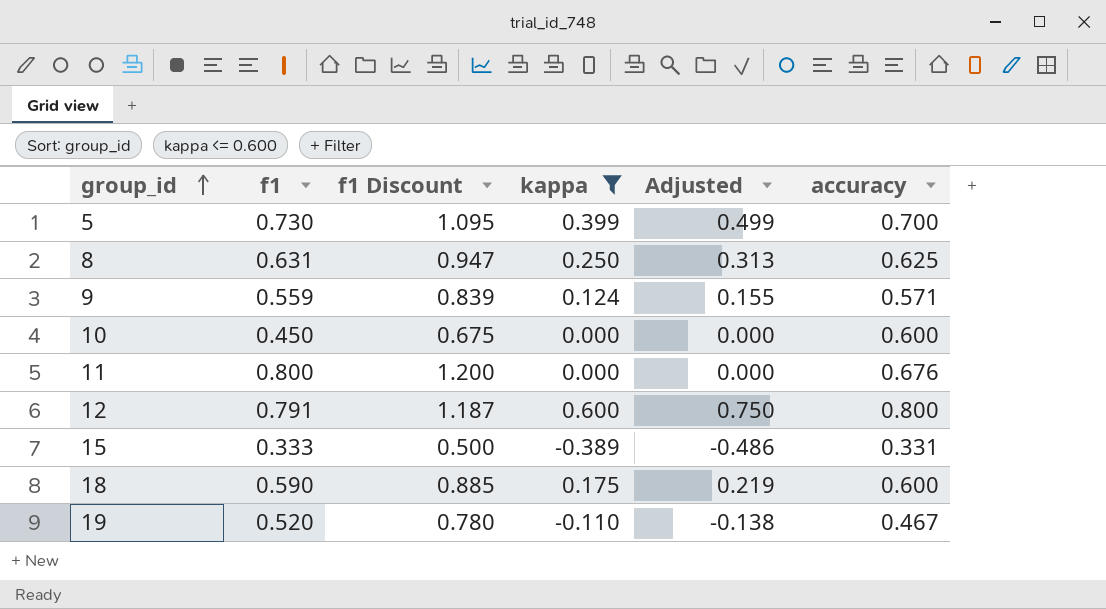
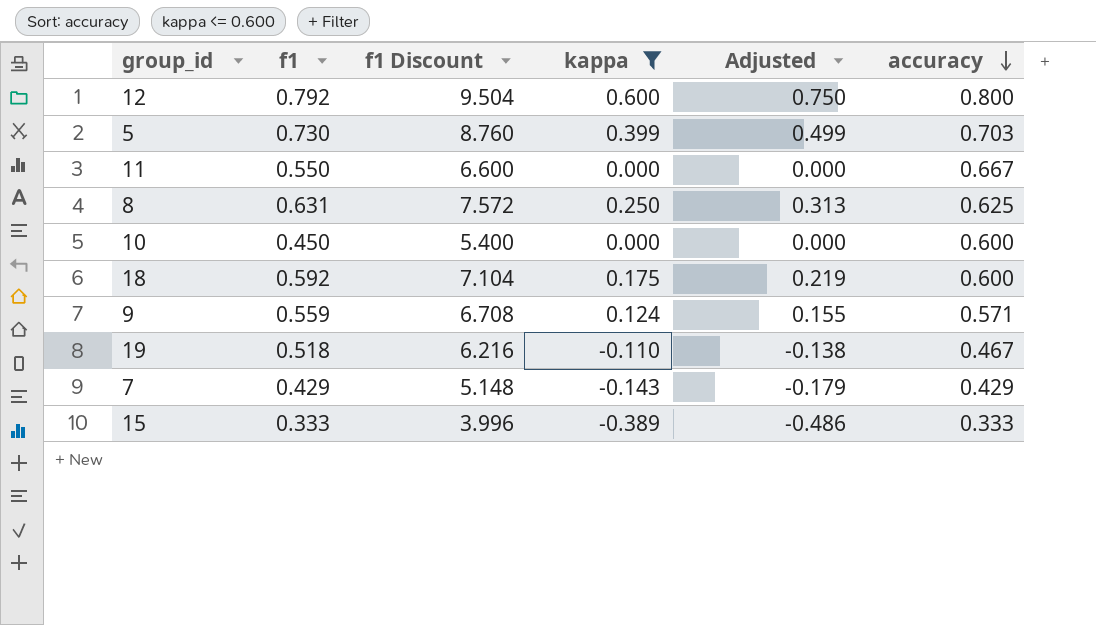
row order: group_id ascending -> accuracy descending
column f1 Discount | formula: [f1] * 1.5 -> [f1] * 12
12 | f1: 0.791 -> 0.792
5 | accuracy: 0.700 -> 0.703
11 | f1: 0.800 -> 0.550
11 | accuracy: 0.676 -> 0.667
18 | f1: 0.590 -> 0.592
19 | f1: 0.520 -> 0.518
row 7: none -> 0.429 | 5.148 | -0.143 | -0.179 | 0.429
15 | accuracy: 0.331 -> 0.333

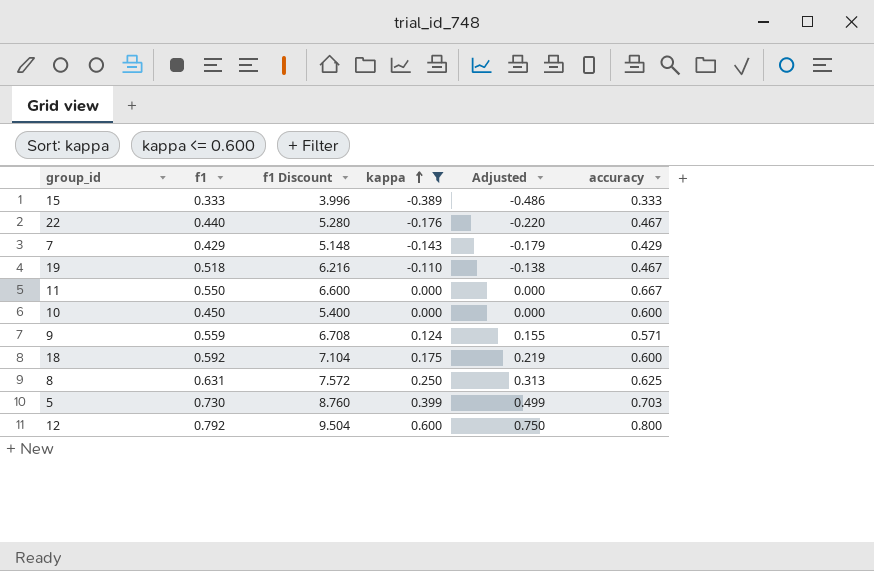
row order: accuracy descending -> kappa ascending
row 22: none -> 0.440 | 5.280 | -0.176 | -0.220 | 0.467

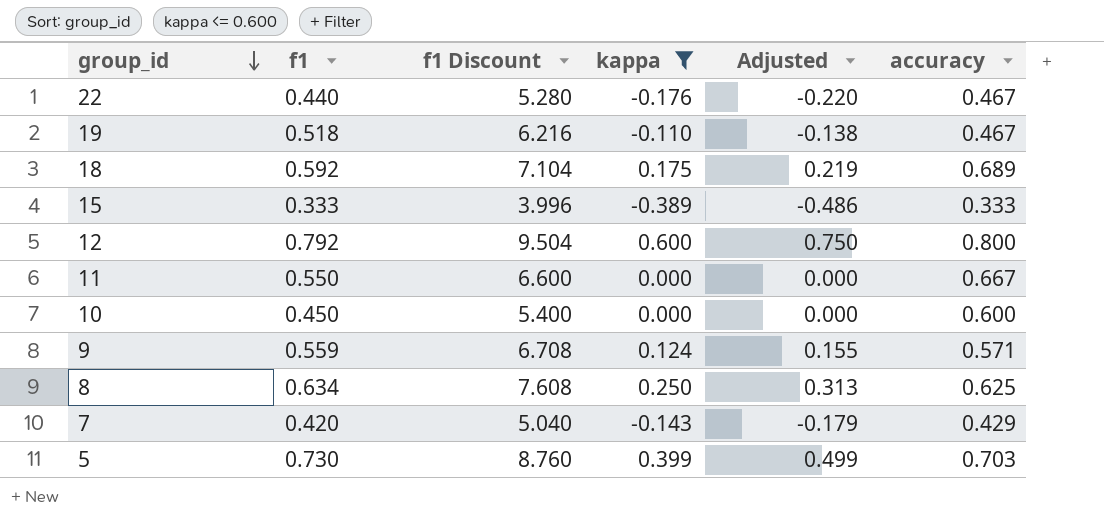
row order: kappa ascending -> group_id descending
18 | accuracy: 0.600 -> 0.689
8 | f1: 0.631 -> 0.634
8 | f1 Discount: 7.572 -> 7.608
7 | f1: 0.429 -> 0.420
7 | f1 Discount: 5.148 -> 5.040

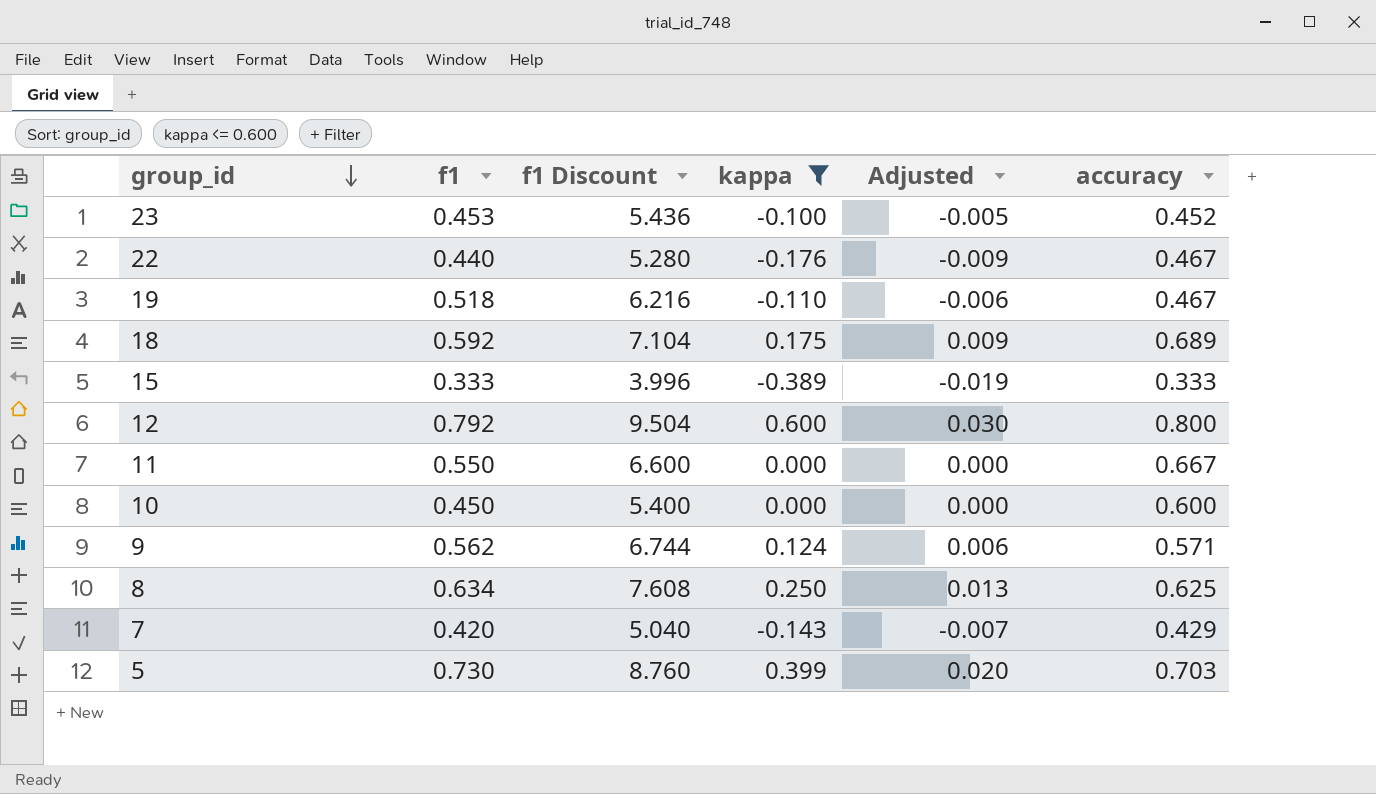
column Adjusted | formula: [kappa] * 1.25 -> [kappa] * 0.05
row 23: none -> 0.453 | 5.436 | -0.100 | -0.005 | 0.452
9 | f1: 0.559 -> 0.562
9 | f1 Discount: 6.708 -> 6.744

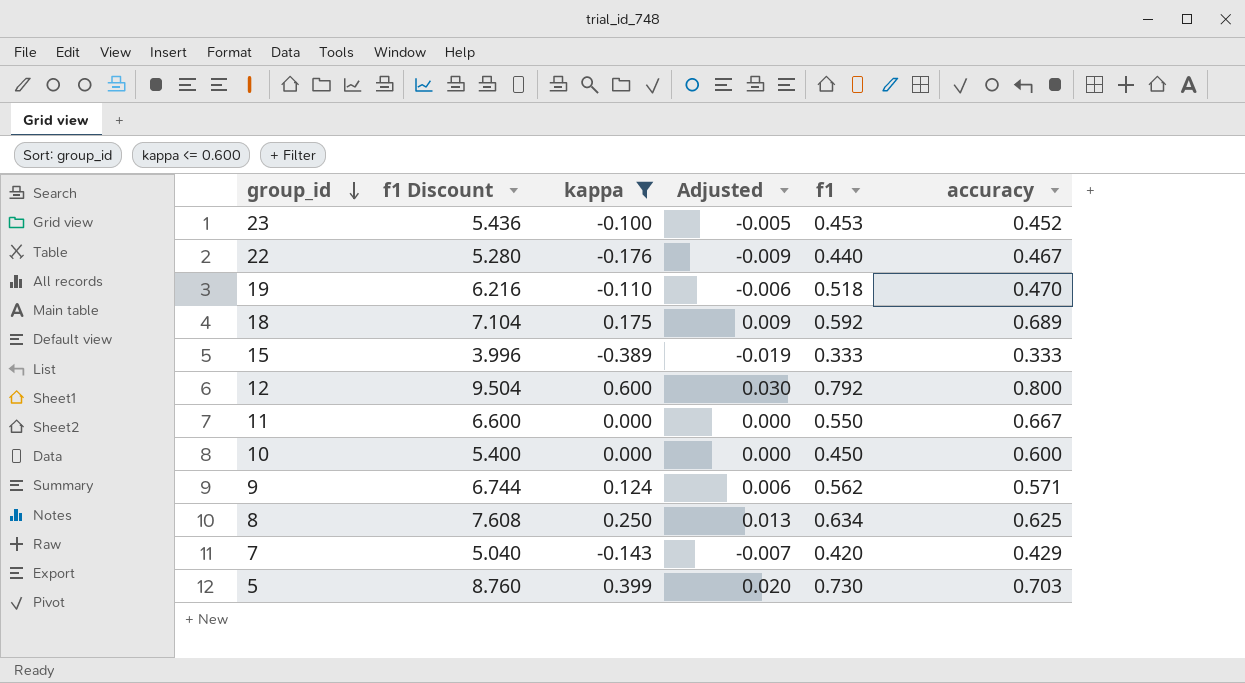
column f1 | position: 2 -> 5
19 | accuracy: 0.467 -> 0.470

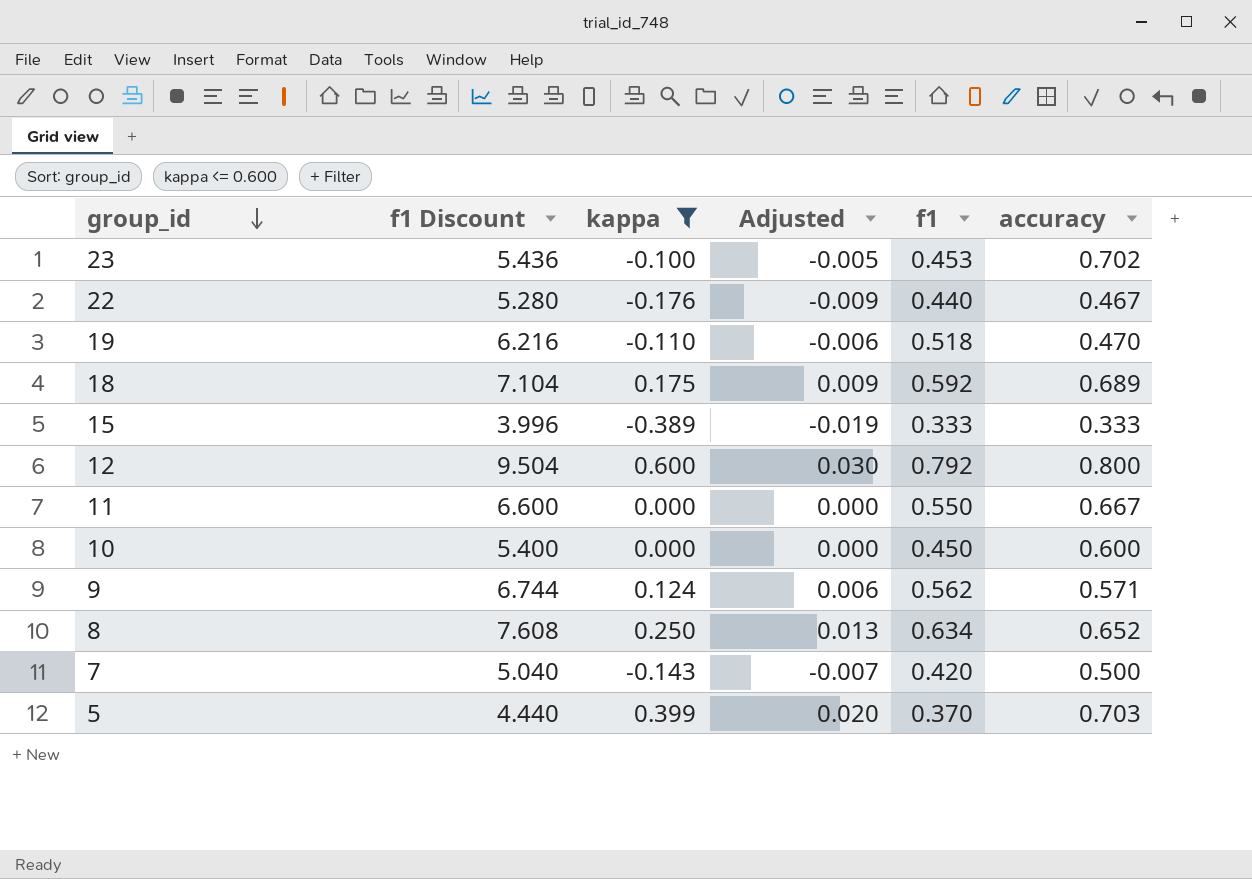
23 | accuracy: 0.452 -> 0.702
8 | accuracy: 0.625 -> 0.652
7 | accuracy: 0.429 -> 0.500
5 | f1 Discount: 8.760 -> 4.440
5 | f1: 0.730 -> 0.370

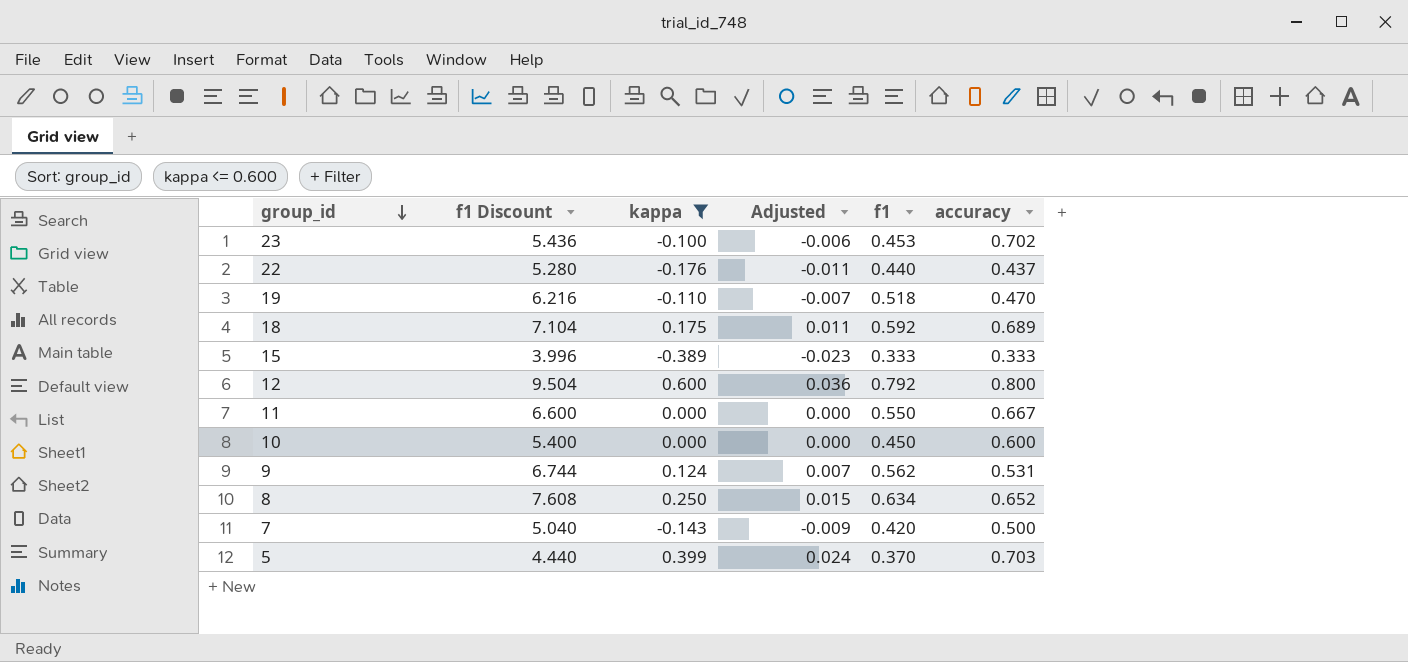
column Adjusted | formula: [kappa] * 0.05 -> [kappa] * 0.06
22 | accuracy: 0.467 -> 0.437
9 | accuracy: 0.571 -> 0.531

